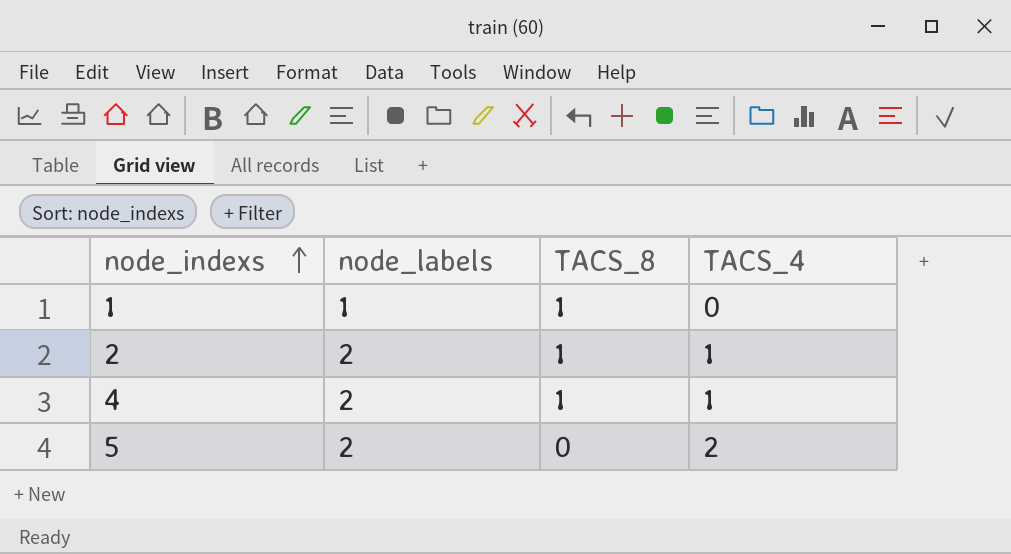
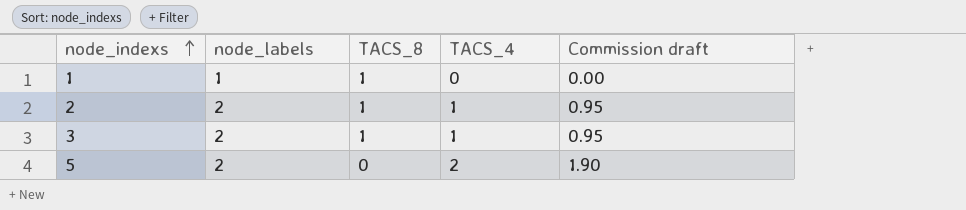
column Commission draft | formula: none -> [TACS_4] * 0.95
row 4: 2 | 1 | 1 -> none
row 3: none -> 2 | 1 | 1 | 0.95

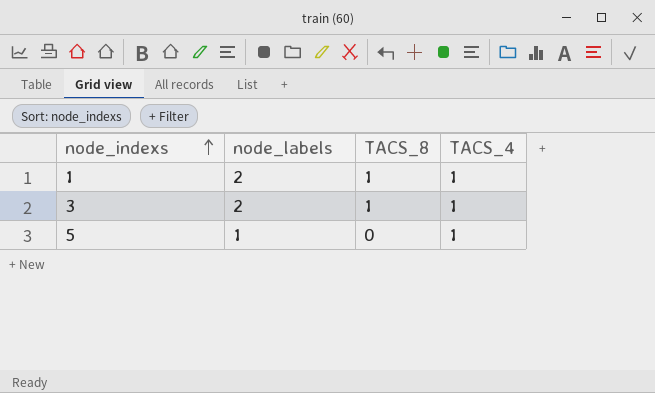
column Commission draft | formula: [TACS_4] * 0.95 -> none
row 2: 2 | 1 | 1 | 0.95 -> none
1 | node_labels: 1 -> 2
1 | TACS_4: 0 -> 1
5 | node_labels: 2 -> 1
5 | TACS_4: 2 -> 1

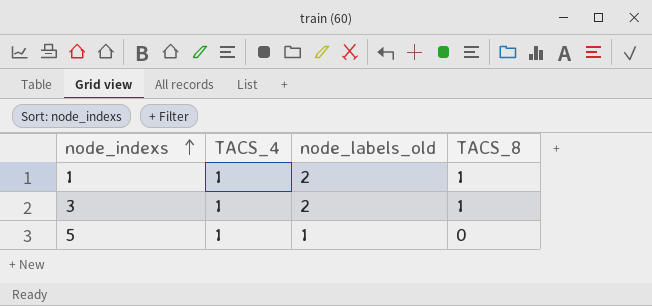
column TACS_4 | position: 4 -> 2
column name: node_labels -> node_labels_old

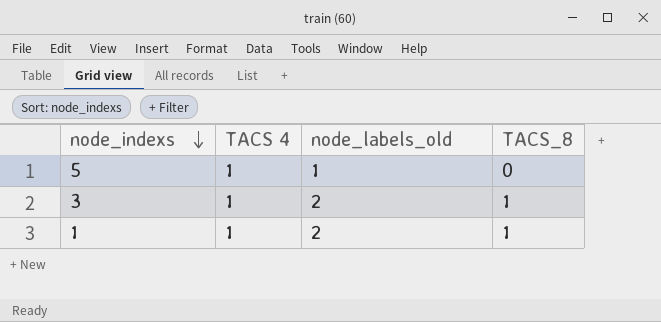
row order: node_indexs ascending -> node_indexs descending
column name: TACS_4 -> TACS 4

